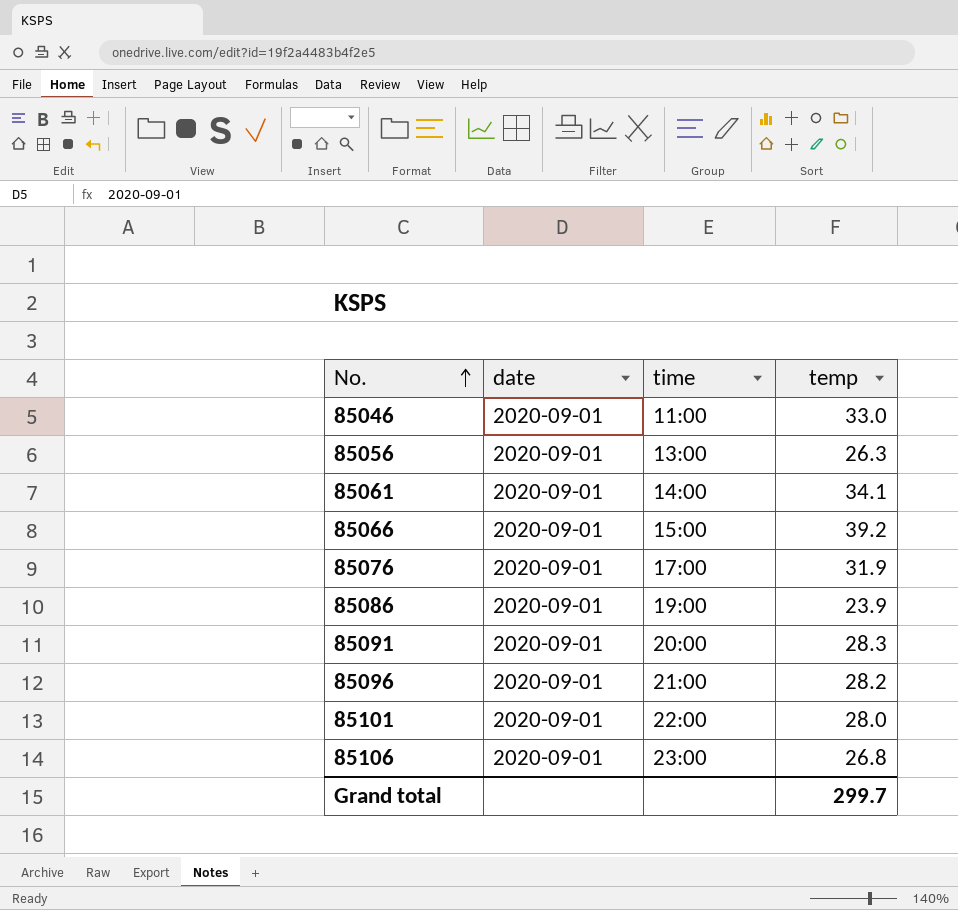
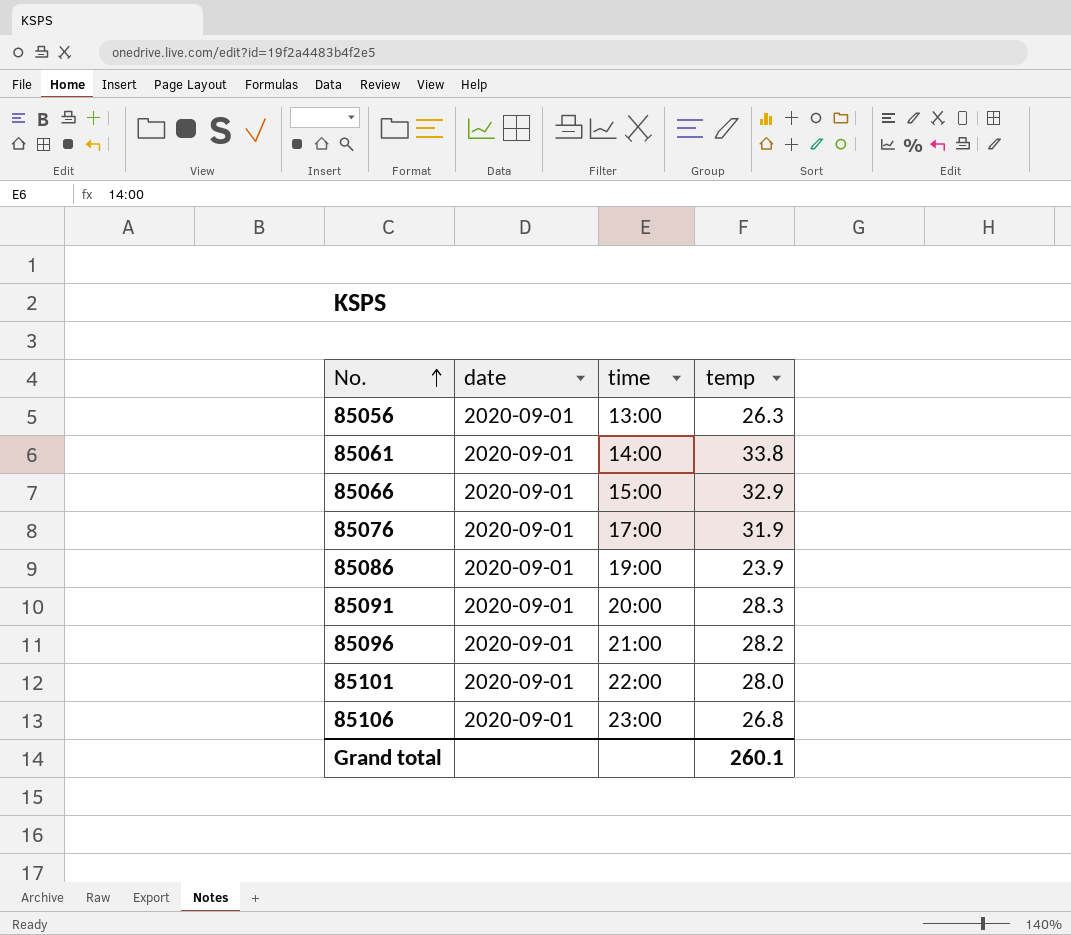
row 85046: 2020-09-01 | 11:00 | 33.0 -> none
85061 | temp: 34.1 -> 33.8
85066 | temp: 39.2 -> 32.9
Grand total | temp: 299.7 -> 260.1

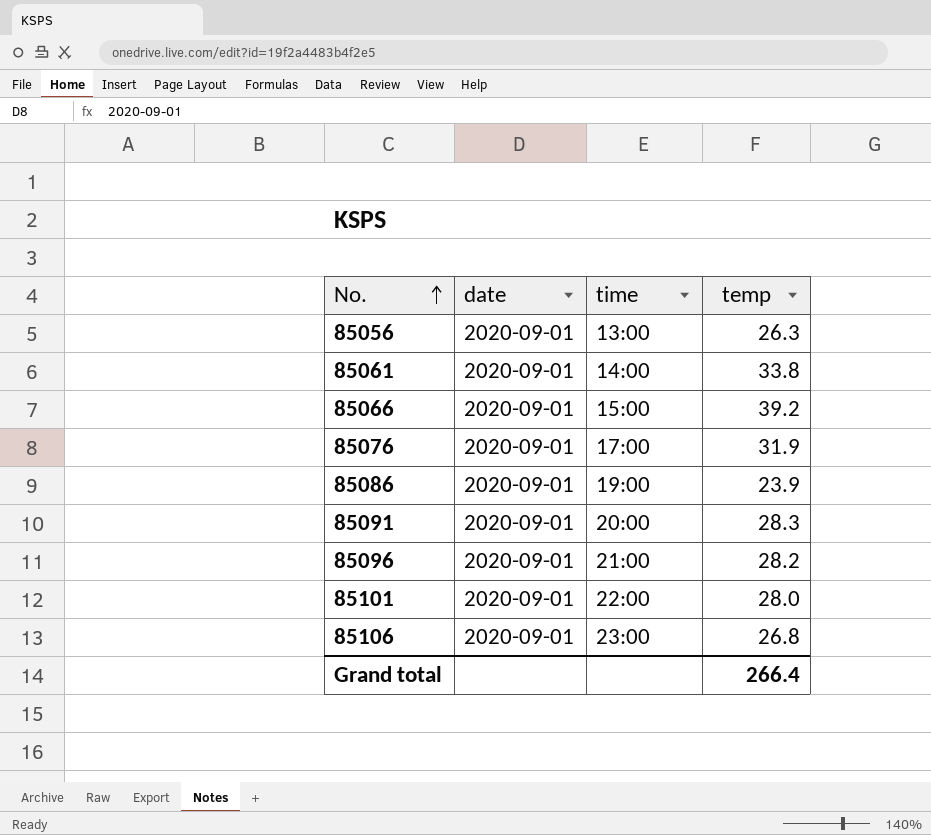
85066 | temp: 32.9 -> 39.2
Grand total | temp: 260.1 -> 266.4

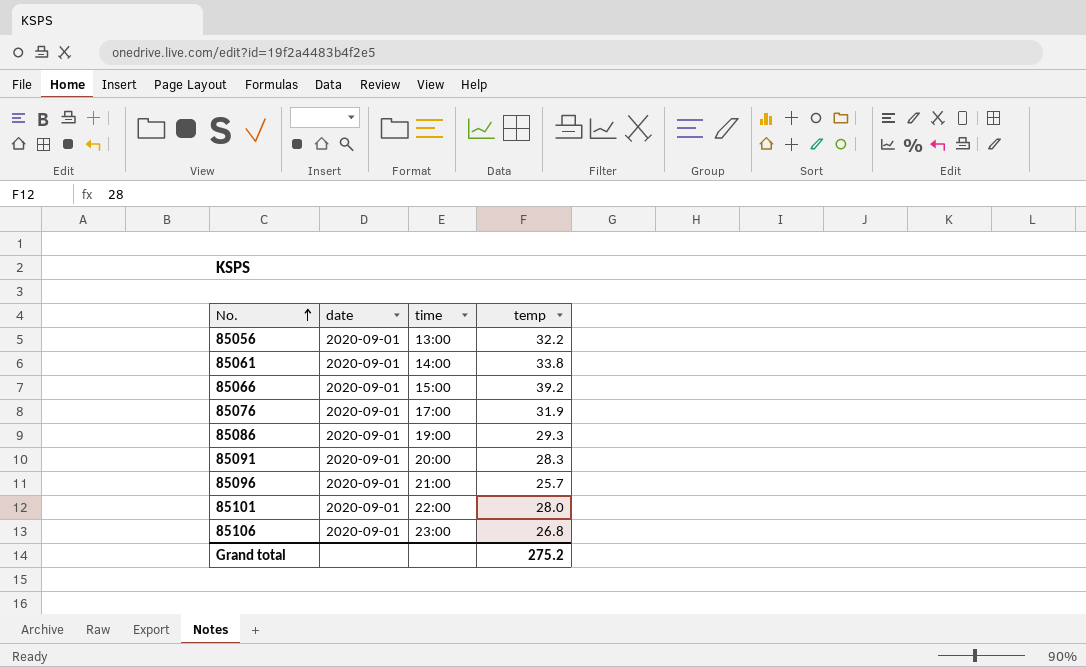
85056 | temp: 26.3 -> 32.2
85086 | temp: 23.9 -> 29.3
85096 | temp: 28.2 -> 25.7
Grand total | temp: 266.4 -> 275.2

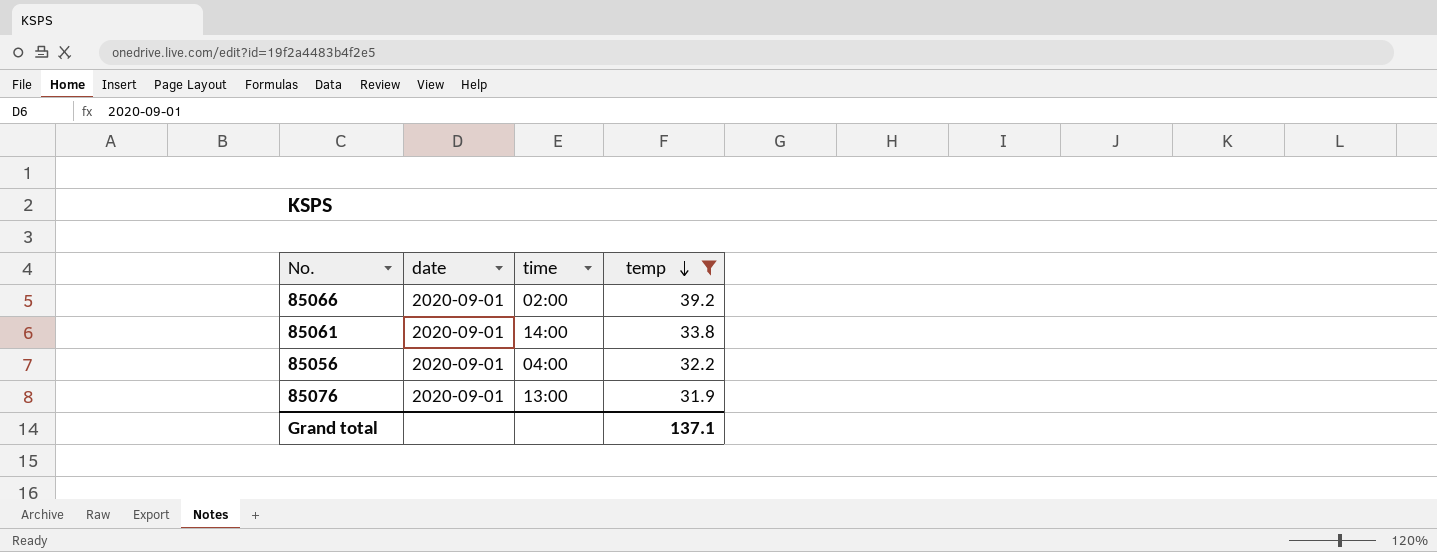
filter: none -> temp >= 31.9
row order: No. ascending -> temp descending
85066 | time: 15:00 -> 02:00
85056 | time: 13:00 -> 04:00
85076 | time: 17:00 -> 13:00
Grand total | temp: 275.2 -> 137.1

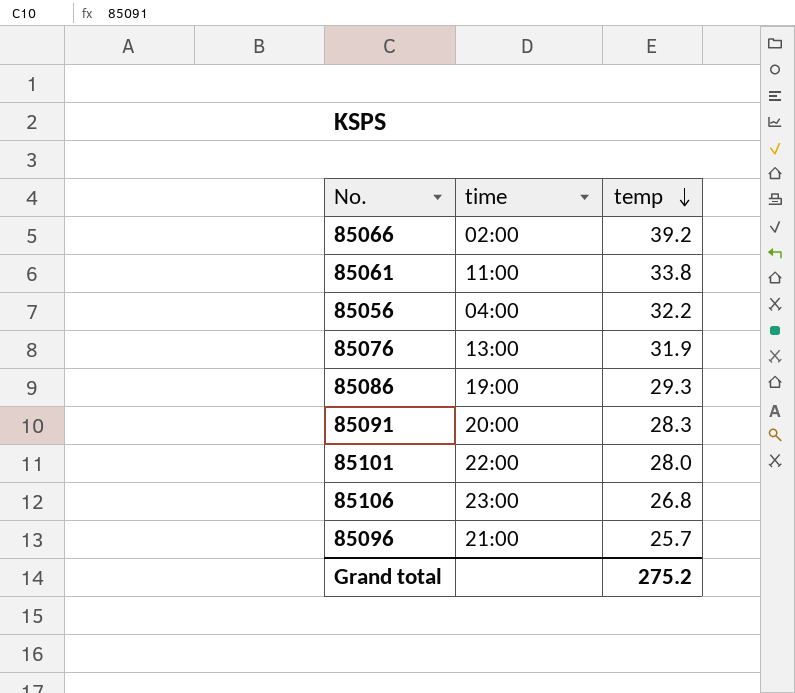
filter: temp >= 31.9 -> none
column date | position: 2 -> none
85061 | time: 14:00 -> 11:00
Grand total | temp: 137.1 -> 275.2

